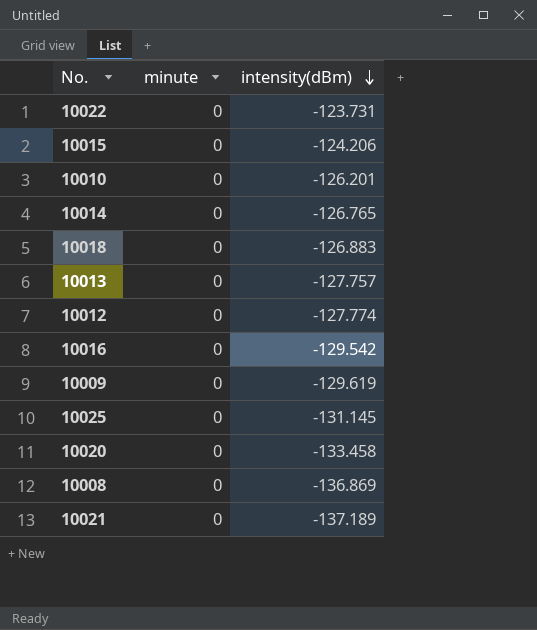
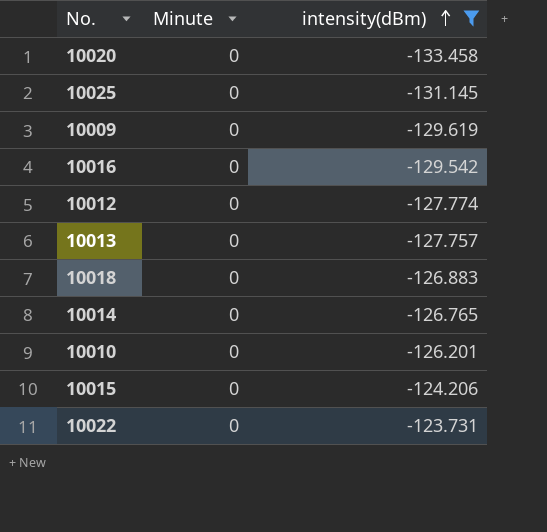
filter: none -> intensity(dBm) >= -133.458
row order: intensity(dBm) descending -> intensity(dBm) ascending
column name: minute -> Minute

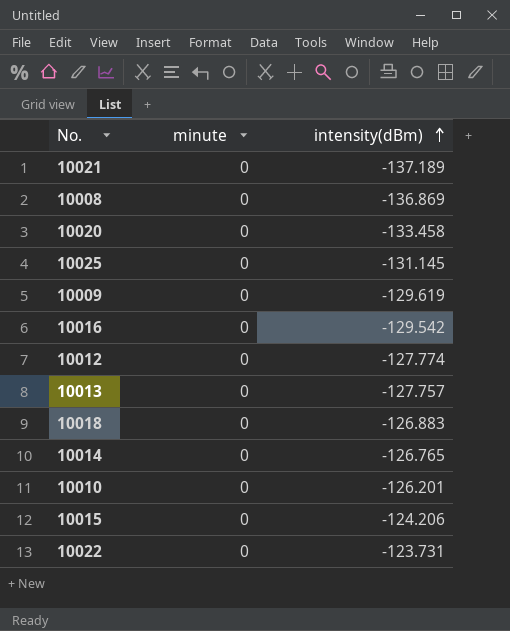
filter: intensity(dBm) >= -133.458 -> none
column name: Minute -> minute

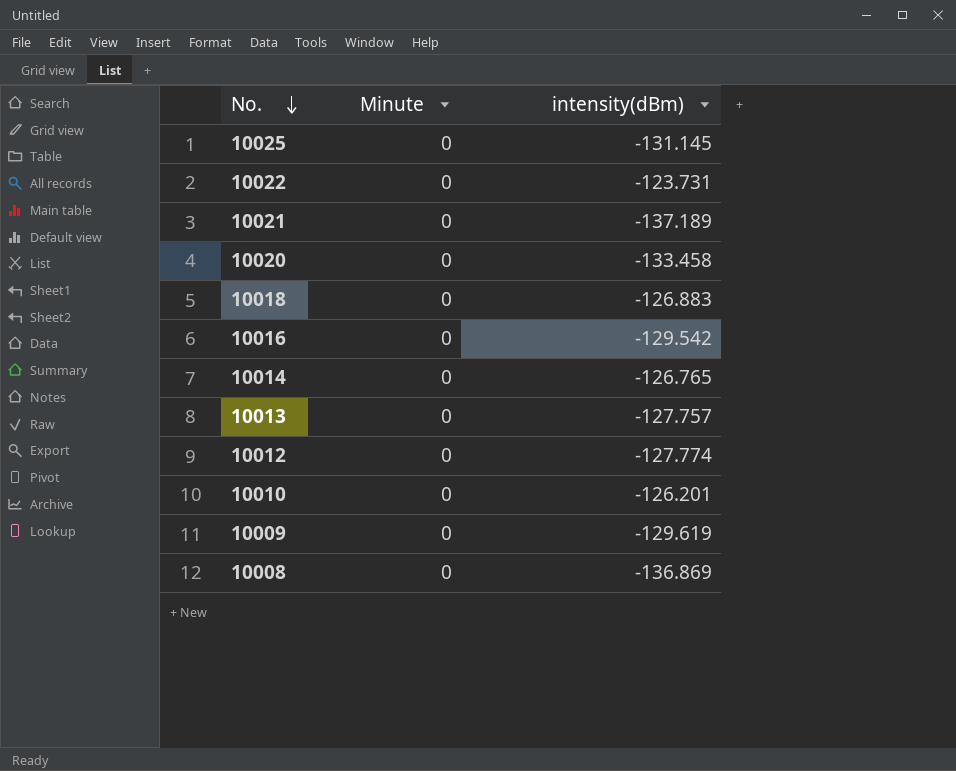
row order: intensity(dBm) ascending -> No. descending
column name: minute -> Minute
row 10015: 0 | -124.206 -> none

